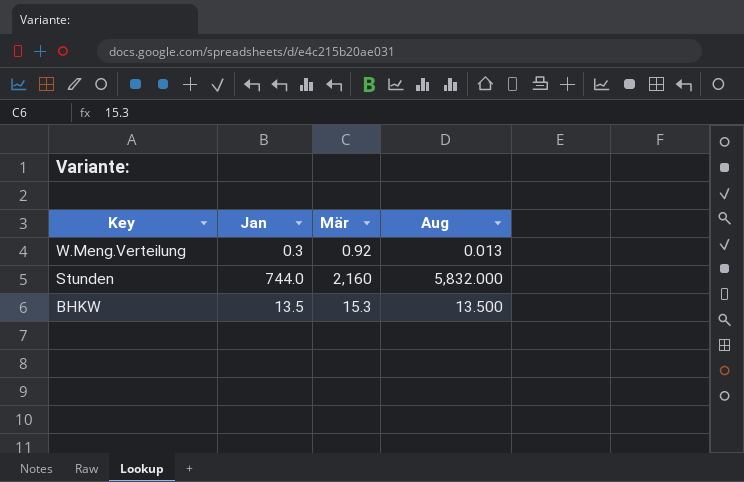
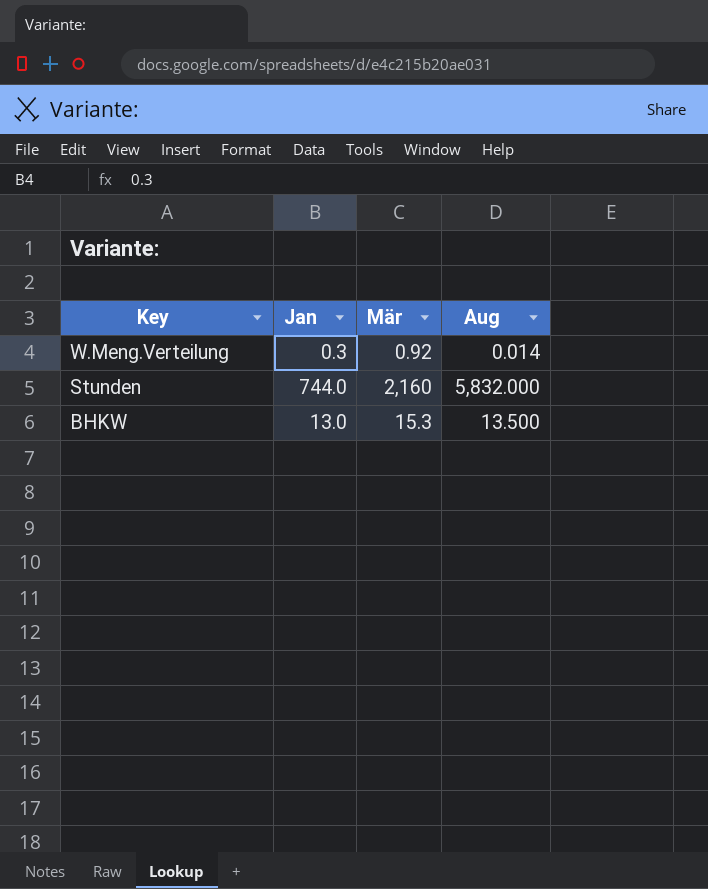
W.Meng.Verteilung | Aug: 0.013 -> 0.014
BHKW | Jan: 13.5 -> 13.0

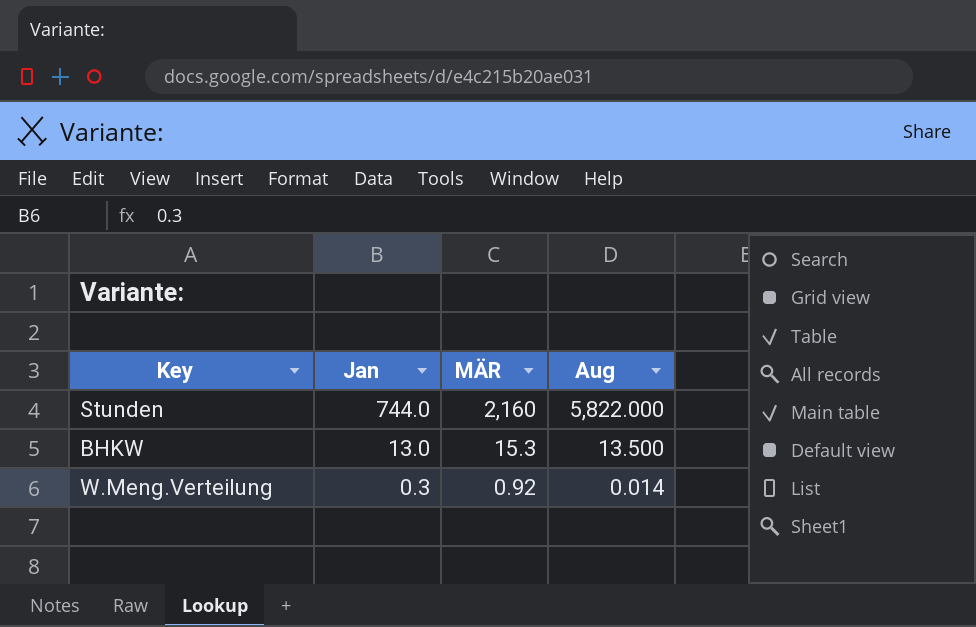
row order: Key descending -> Jan descending
column name: Mär -> MÄR
Stunden | Aug: 5,832.000 -> 5,822.000

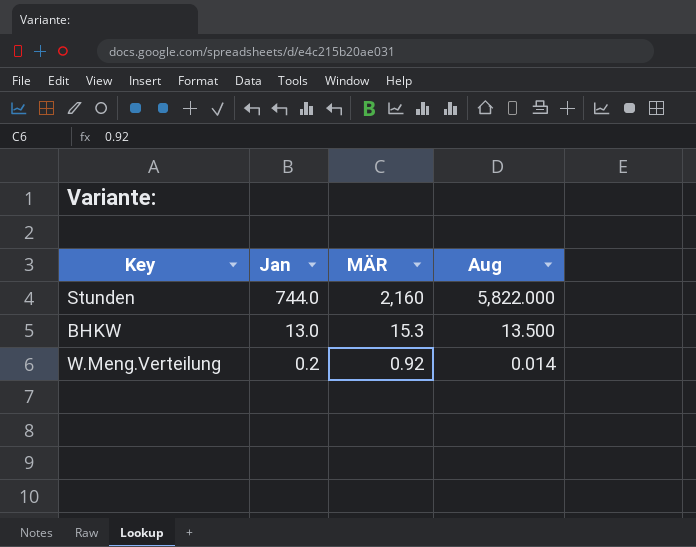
W.Meng.Verteilung | Jan: 0.3 -> 0.2

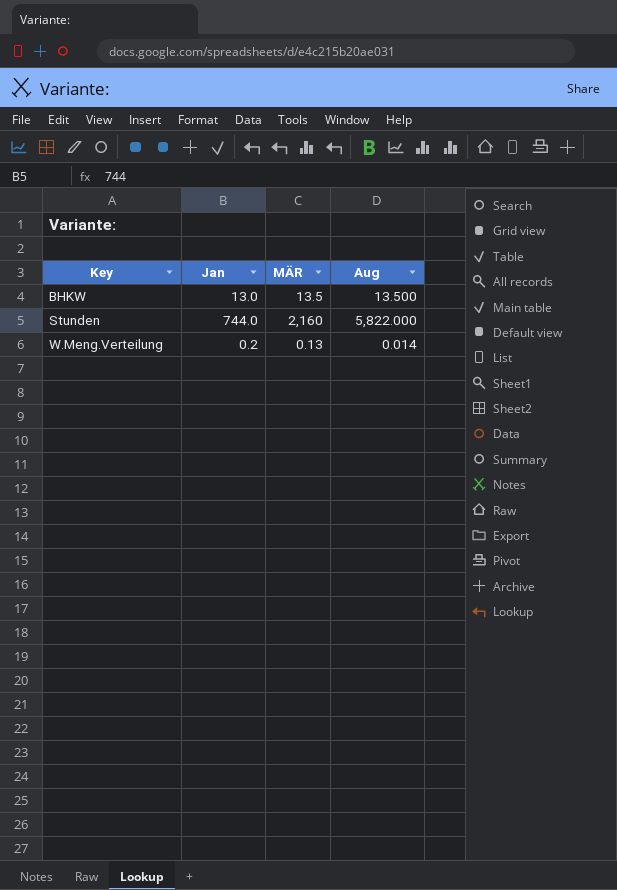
row order: Jan descending -> Key ascending
BHKW | MÄR: 15.3 -> 13.5
W.Meng.Verteilung | MÄR: 0.92 -> 0.13

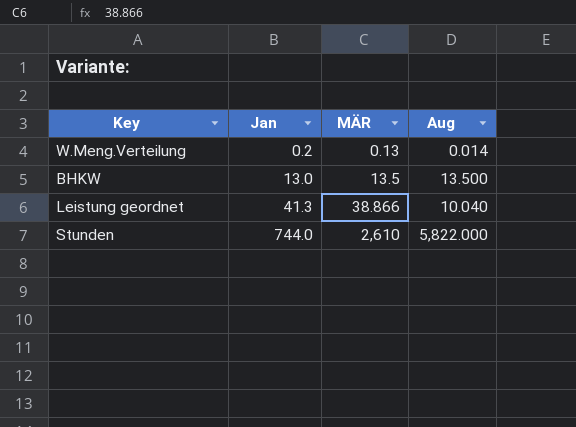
row order: Key ascending -> Jan ascending
row Leistung geordnet: none -> 41.3 | 38.866 | 10.040
Stunden | MÄR: 2,160 -> 2,610

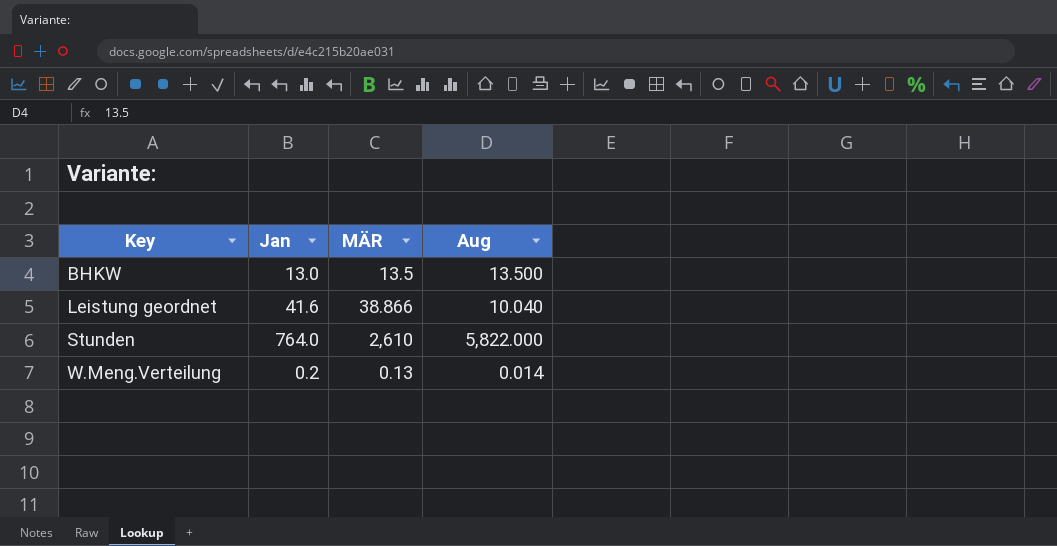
row order: Jan ascending -> Key ascending
Leistung geordnet | Jan: 41.3 -> 41.6
Stunden | Jan: 744.0 -> 764.0

